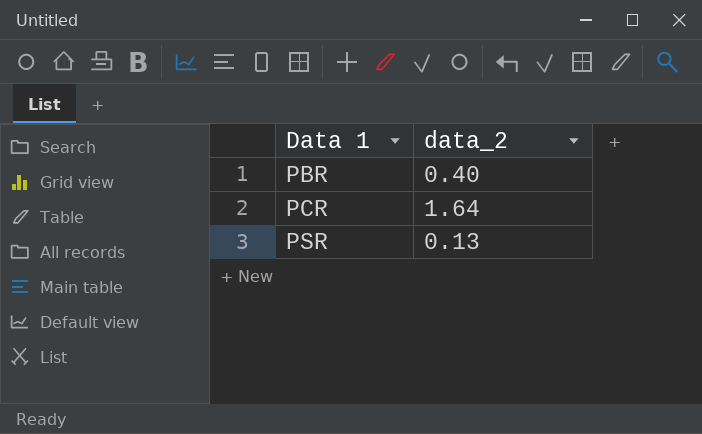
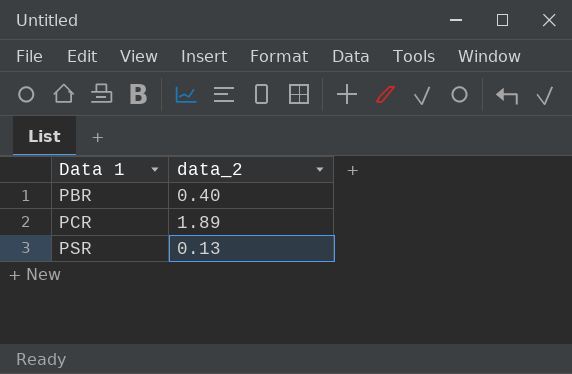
PCR | data_2: 1.64 -> 1.89

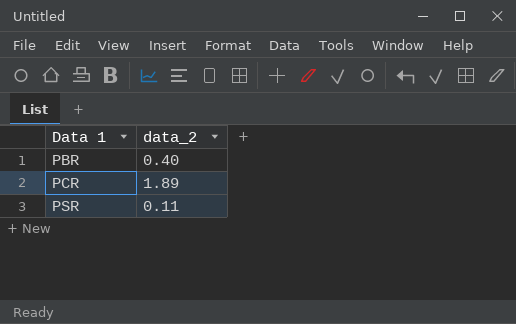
PSR | data_2: 0.13 -> 0.11

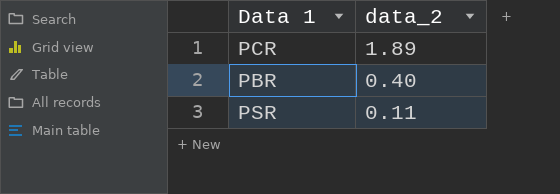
row order: Data 1 ascending -> data_2 descending

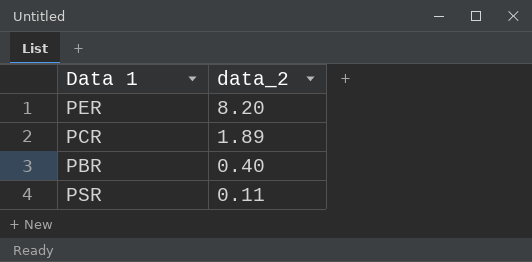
row PER: none -> 8.20

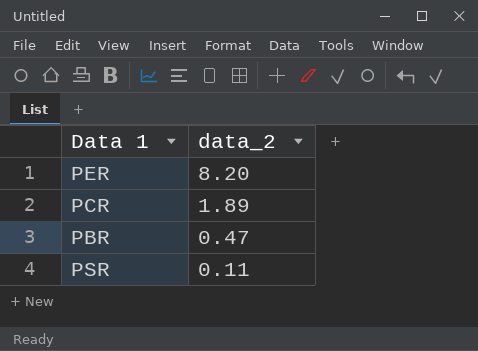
PBR | data_2: 0.40 -> 0.47

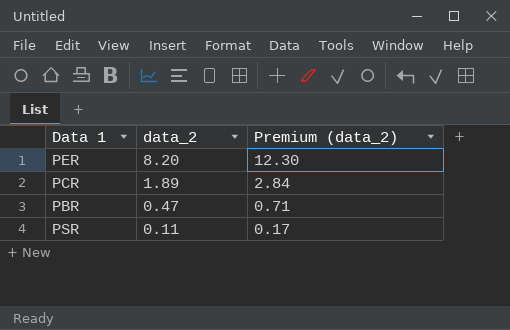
column Premium (data_2) | formula: none -> [data_2] * 1.5

